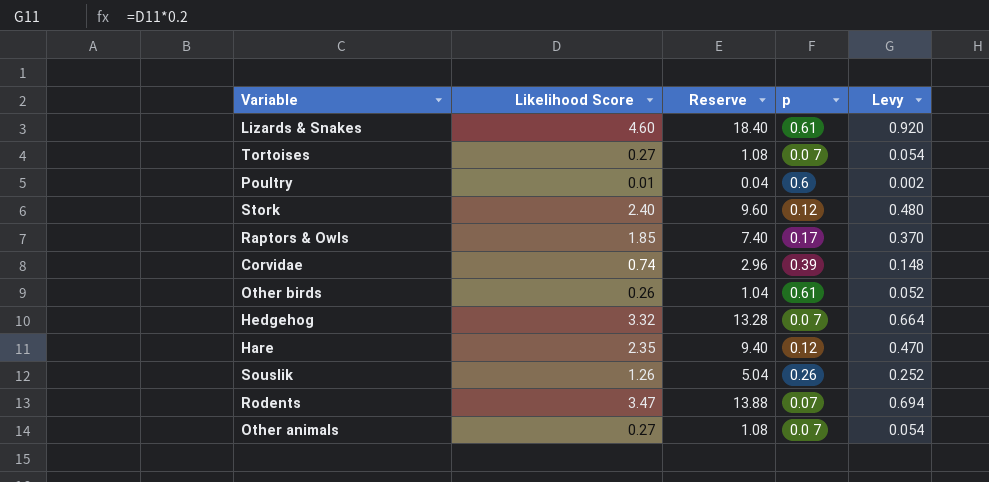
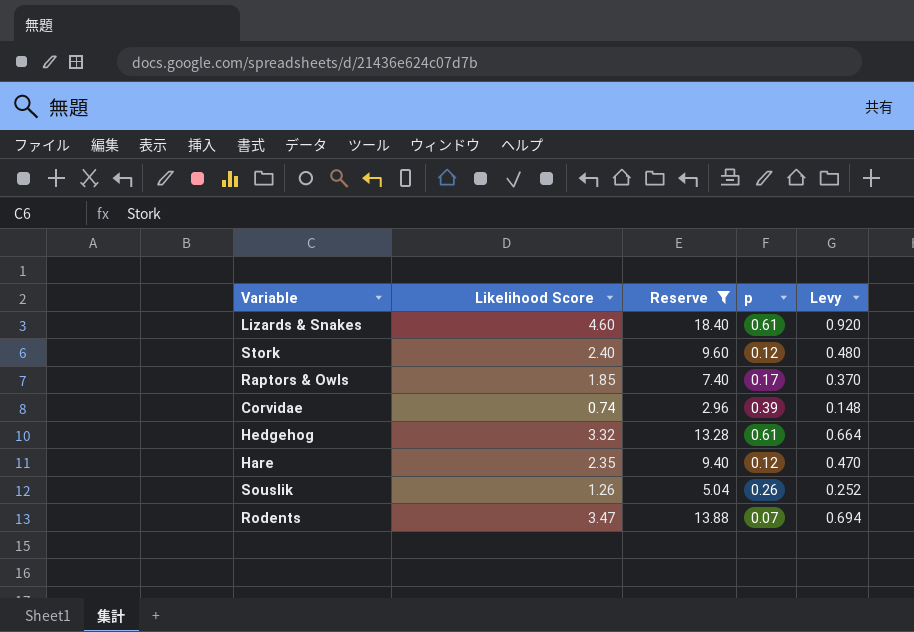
filter: none -> Reserve >= 2.96
Hedgehog | p: 0.0 7 -> 0.61

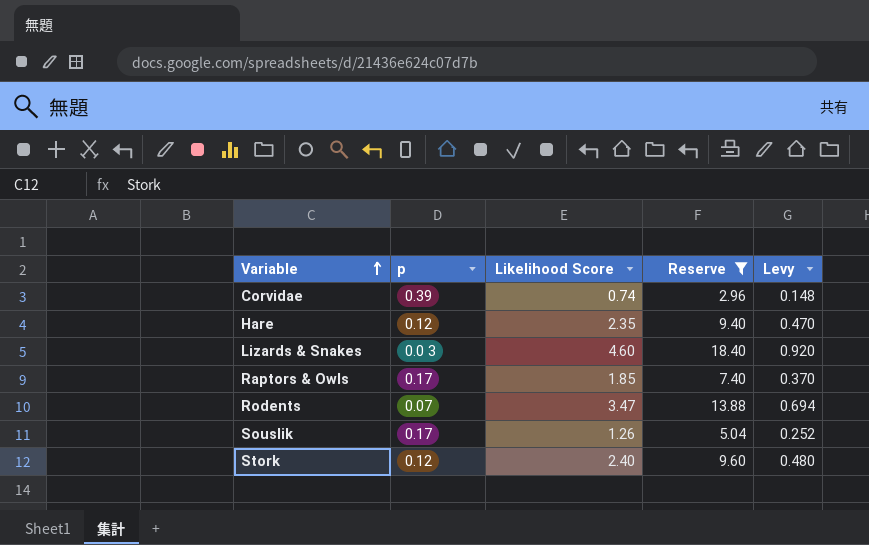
row order: none -> Variable ascending
column p | position: 4 -> 2
row Hedgehog: 3.32 | 13.28 | 0.61 | 0.664 -> none
Lizards & Snakes | p: 0.61 -> 0.0 3
Souslik | p: 0.26 -> 0.17

